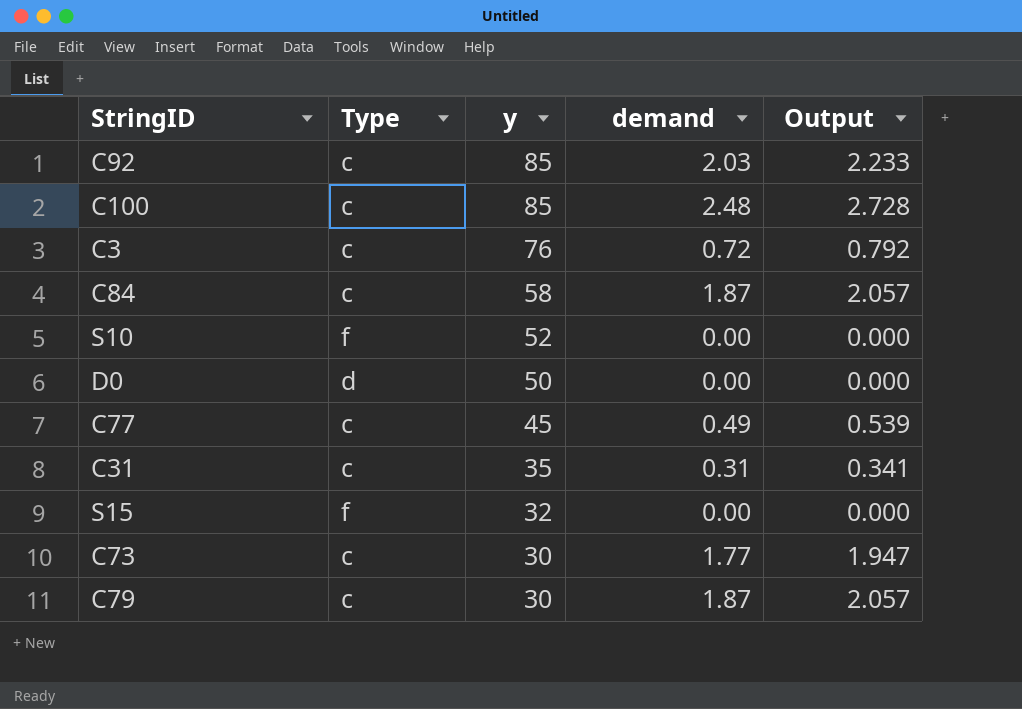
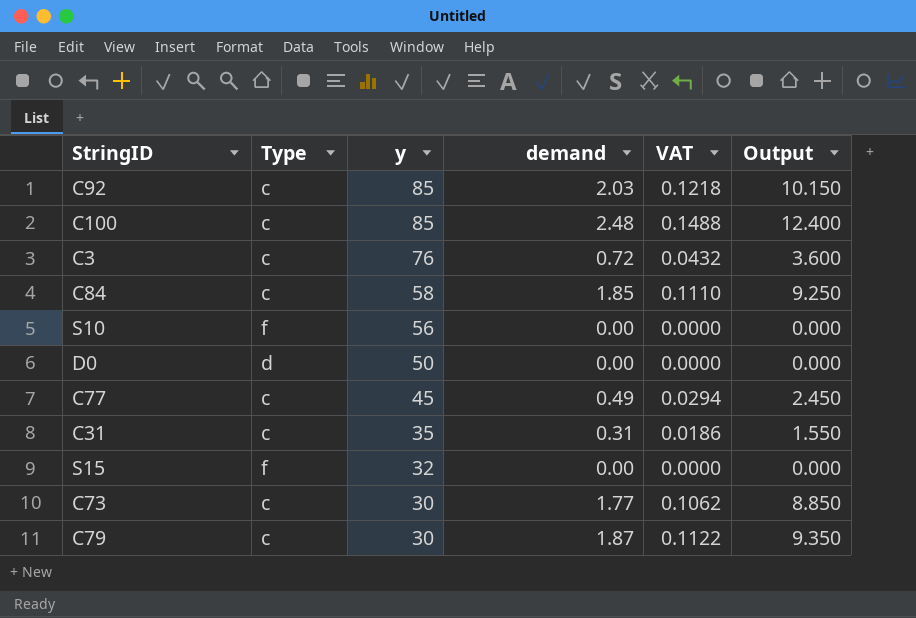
column VAT | formula: none -> [demand] * 0.06
column Output | formula: [demand] * 1.1 -> [demand] * 5
C84 | demand: 1.87 -> 1.85
S10 | y: 52 -> 56

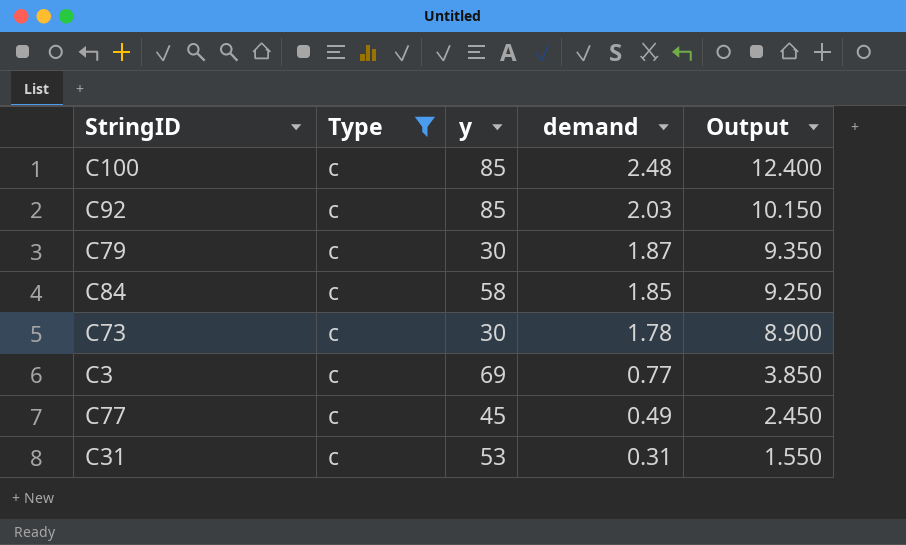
filter: none -> Type = c
row order: y descending -> demand descending
column VAT | formula: [demand] * 0.06 -> none
C73 | demand: 1.77 -> 1.78
C73 | Output: 8.850 -> 8.900
C3 | y: 76 -> 69
C3 | demand: 0.72 -> 0.77
C3 | Output: 3.600 -> 3.850
C31 | y: 35 -> 53

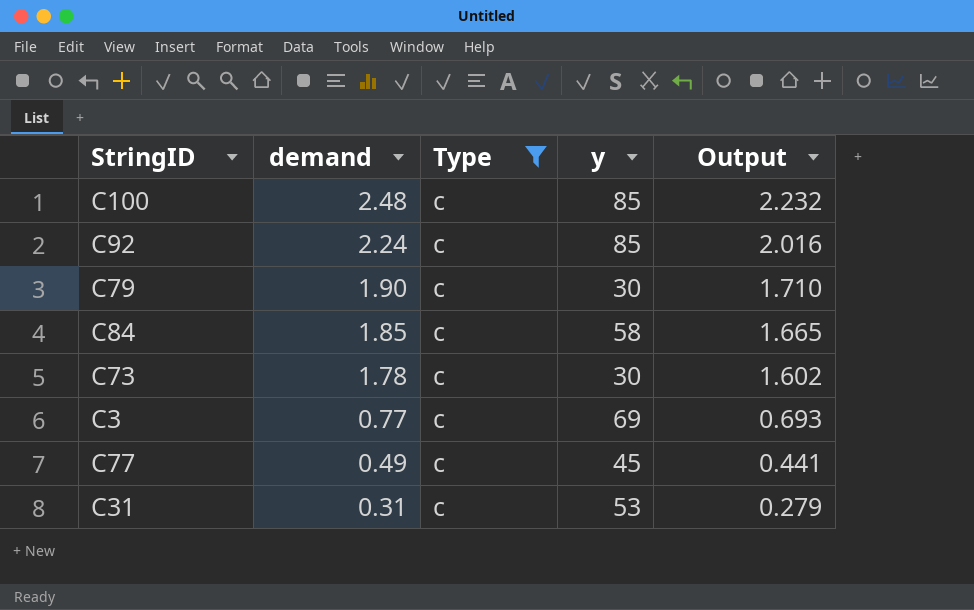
column demand | position: 4 -> 2
column Output | formula: [demand] * 5 -> [demand] * 0.9
C92 | demand: 2.03 -> 2.24
C79 | demand: 1.87 -> 1.90

